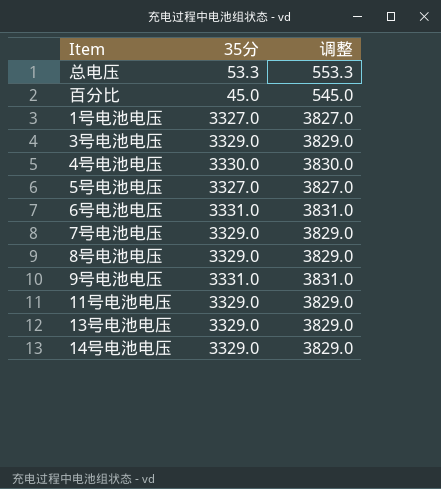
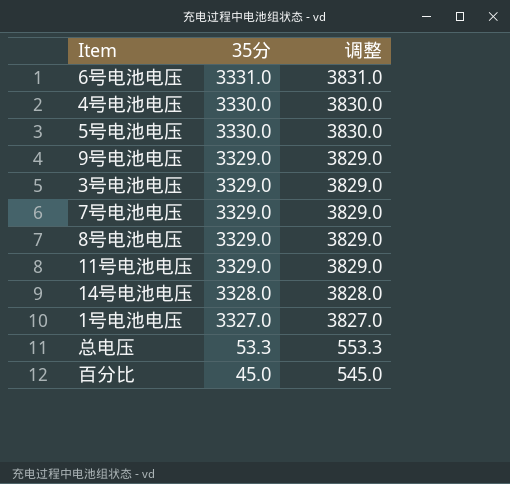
row order: none -> 35分 descending
row 13号电池电压: 3329.0 | 3829.0 -> none
5号电池电压 | 35分: 3327.0 -> 3330.0
5号电池电压 | 调整: 3827.0 -> 3830.0
9号电池电压 | 35分: 3331.0 -> 3329.0
9号电池电压 | 调整: 3831.0 -> 3829.0
14号电池电压 | 35分: 3329.0 -> 3328.0
14号电池电压 | 调整: 3829.0 -> 3828.0

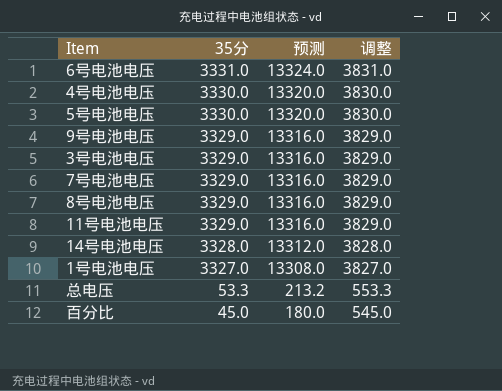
column 预测 | formula: none -> [35分] * 4

